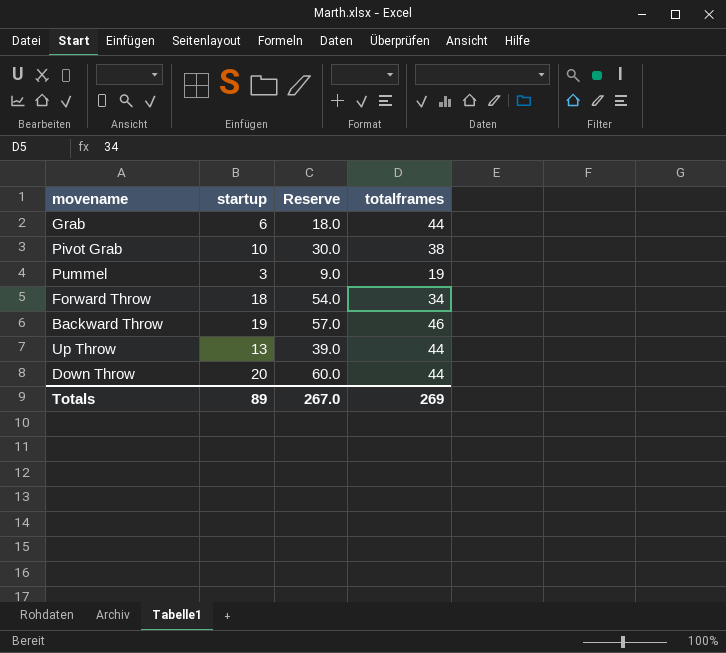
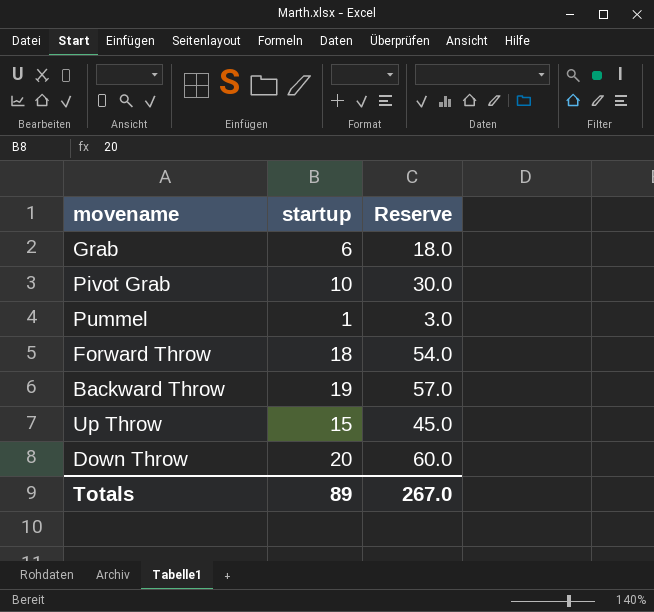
column totalframes | position: 4 -> none
Pummel | startup: 3 -> 1
Pummel | Reserve: 9.0 -> 3.0
Up Throw | startup: 13 -> 15
Up Throw | Reserve: 39.0 -> 45.0

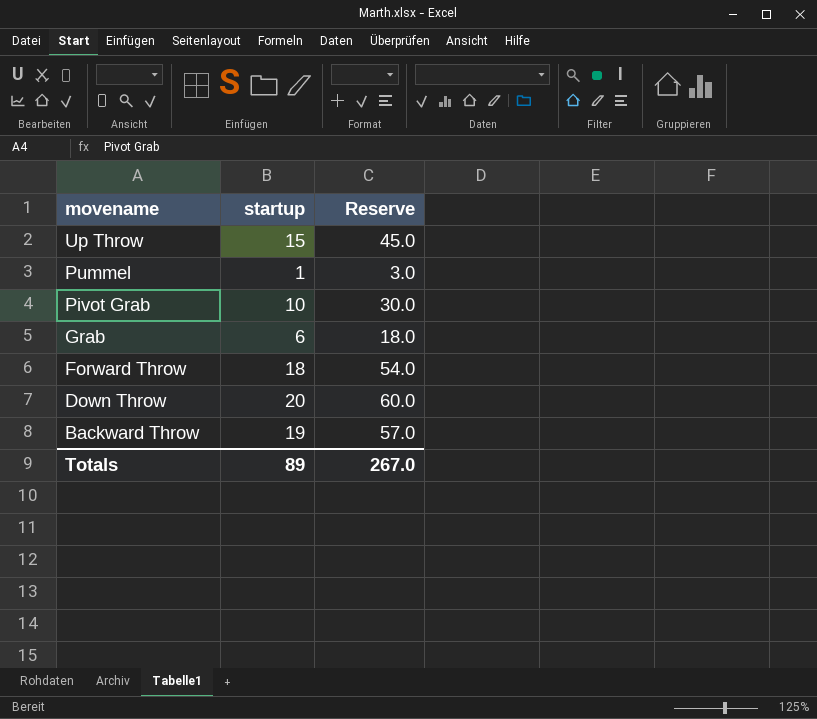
row order: none -> movename descending

